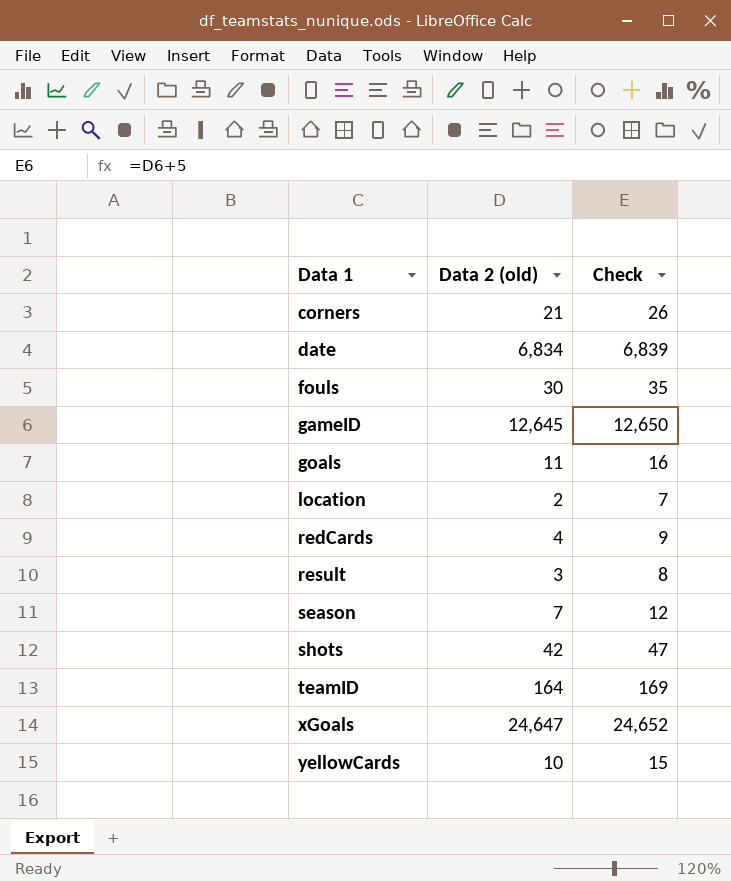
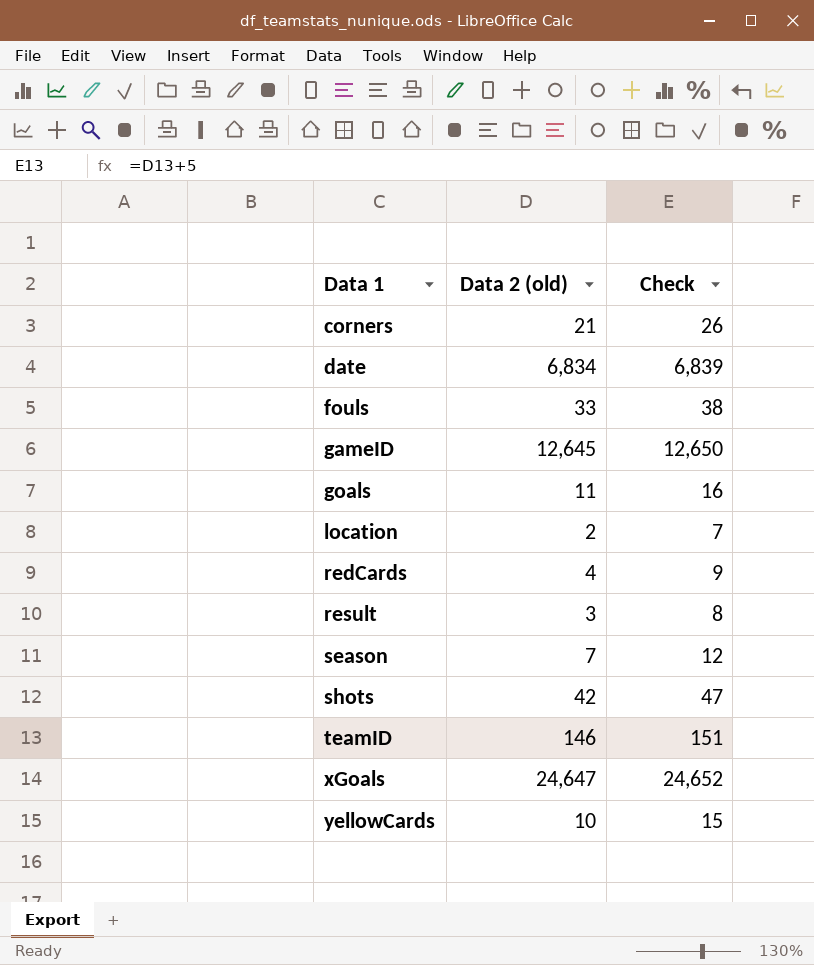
fouls | Data 2 (old): 30 -> 33
fouls | Check: 35 -> 38
teamID | Data 2 (old): 164 -> 146
teamID | Check: 169 -> 151

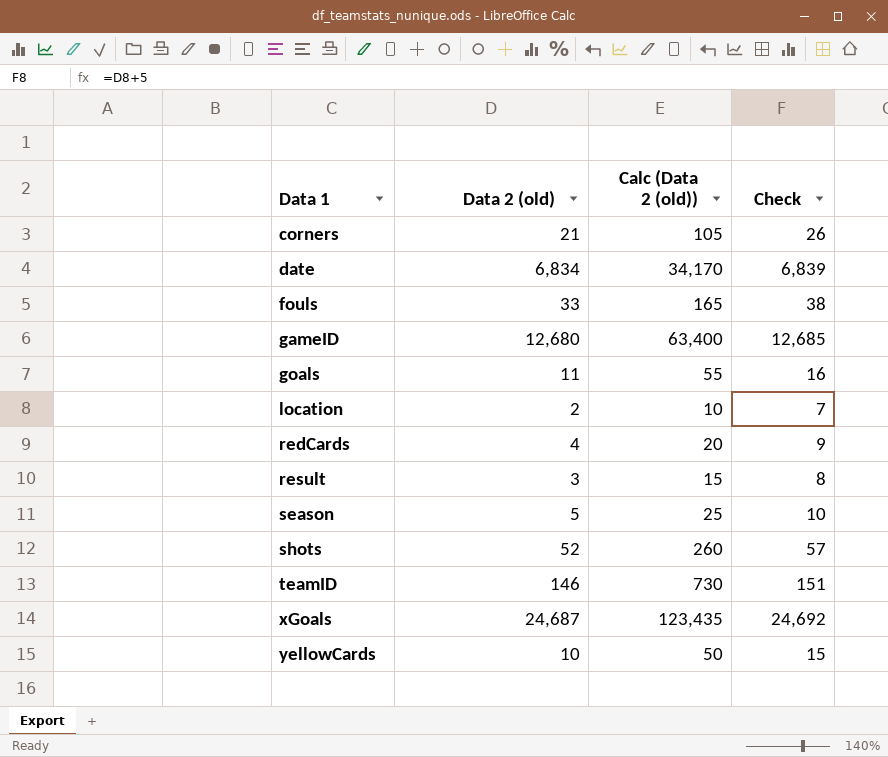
column Calc (Data 2 (old)) | formula: none -> [Data 2 (old)] * 5
gameID | Data 2 (old): 12,645 -> 12,680
gameID | Check: 12,650 -> 12,685
season | Data 2 (old): 7 -> 5
season | Check: 12 -> 10
shots | Data 2 (old): 42 -> 52
shots | Check: 47 -> 57
xGoals | Data 2 (old): 24,647 -> 24,687
xGoals | Check: 24,652 -> 24,692

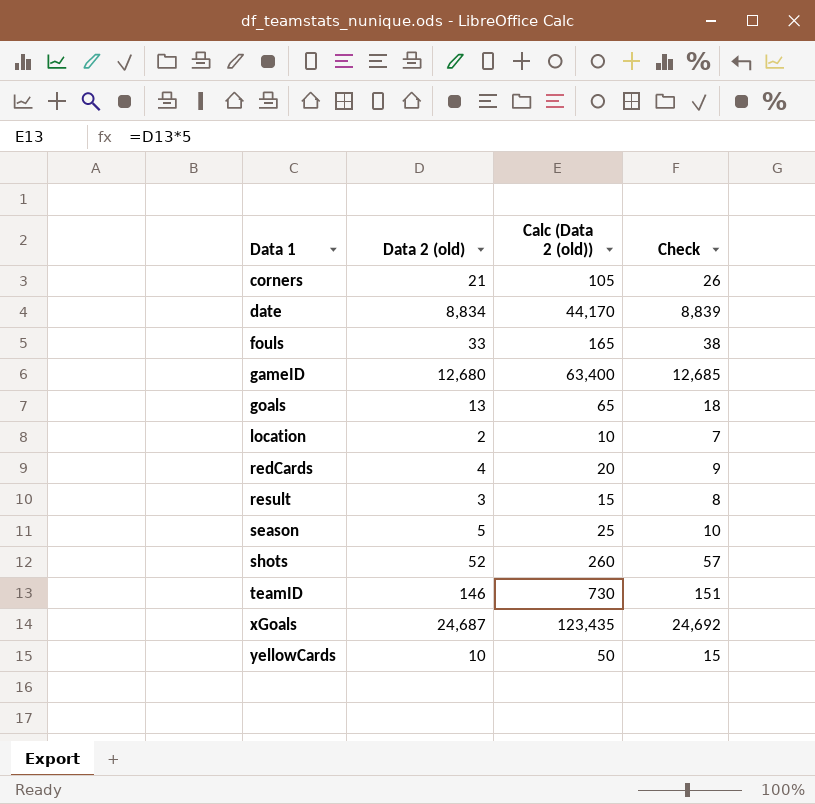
date | Data 2 (old): 6,834 -> 8,834
date | Calc (Data 2 (old)): 34,170 -> 44,170
date | Check: 6,839 -> 8,839
goals | Data 2 (old): 11 -> 13
goals | Calc (Data 2 (old)): 55 -> 65
goals | Check: 16 -> 18

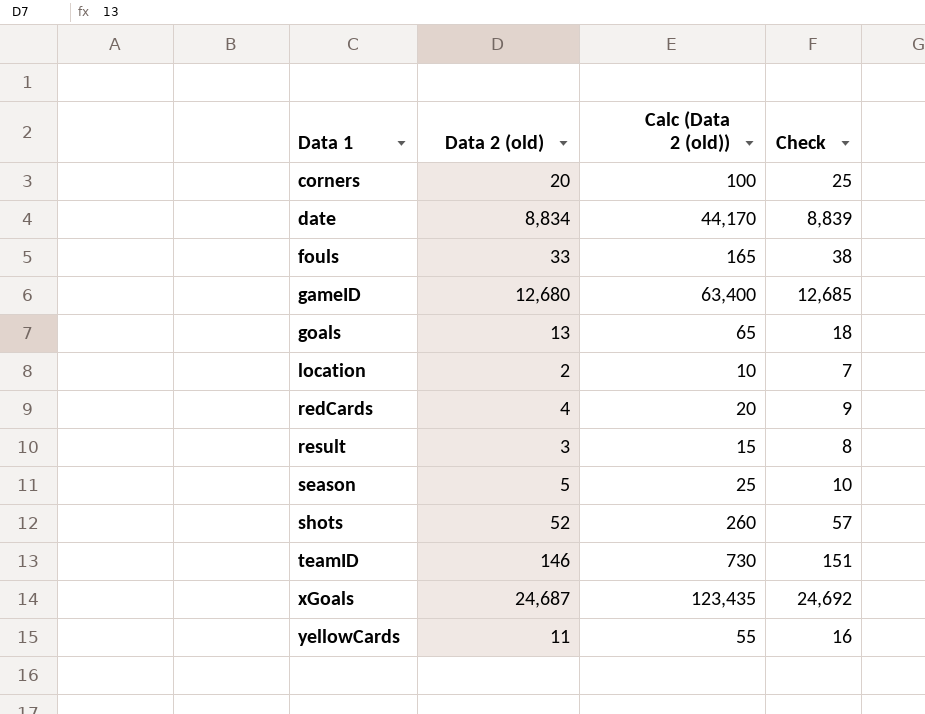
corners | Data 2 (old): 21 -> 20
corners | Calc (Data 2 (old)): 105 -> 100
corners | Check: 26 -> 25
yellowCards | Data 2 (old): 10 -> 11
yellowCards | Calc (Data 2 (old)): 50 -> 55
yellowCards | Check: 15 -> 16

